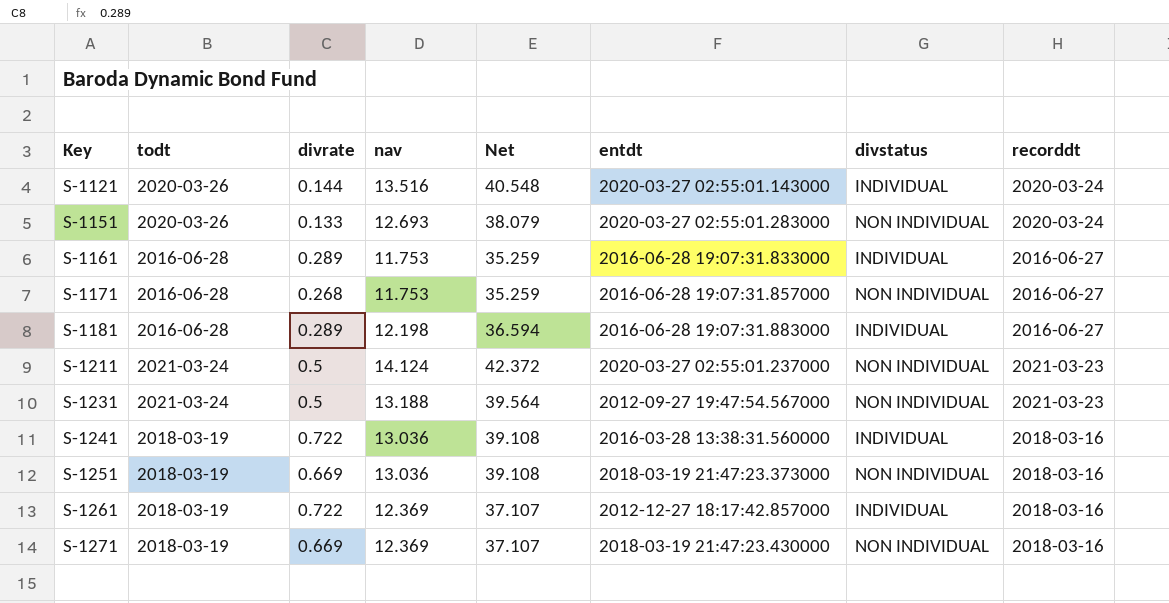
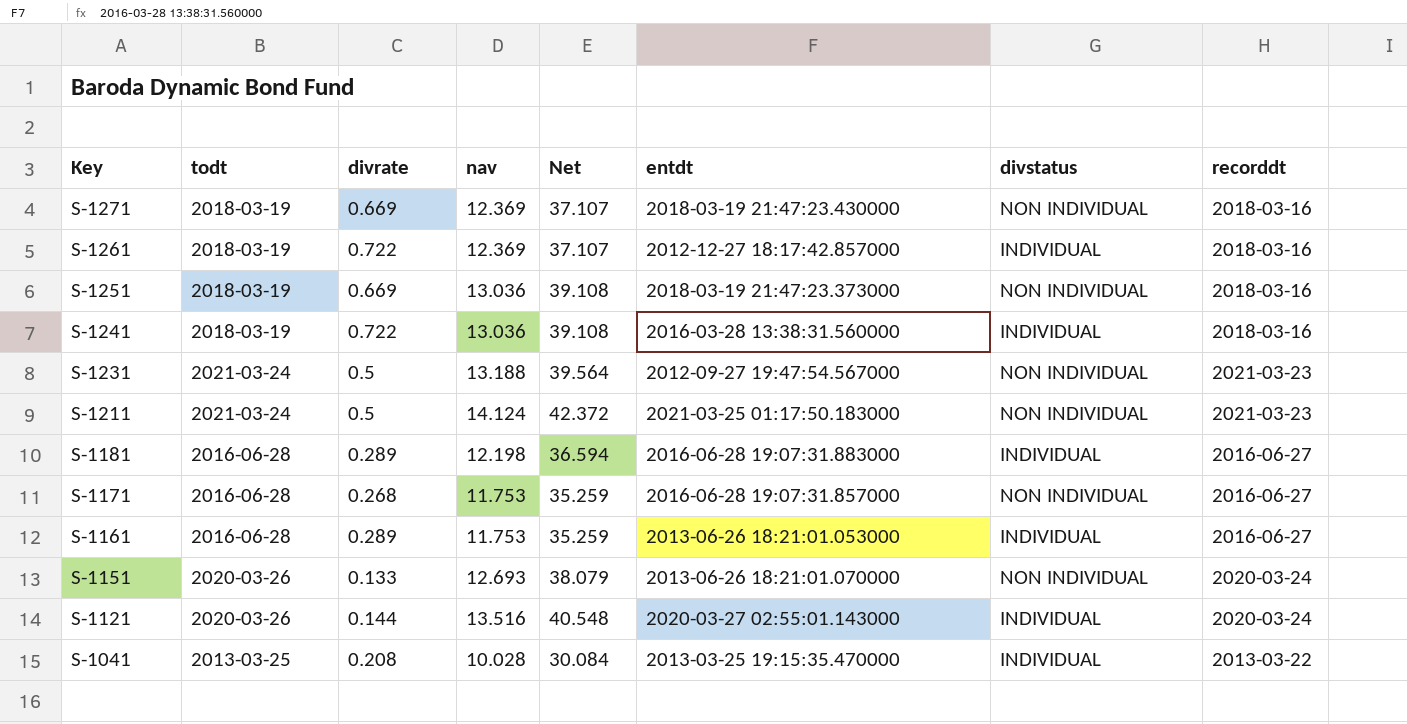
row order: Key ascending -> Key descending
S-1211 | entdt: 2020-03-27 02:55:01.237000 -> 2021-03-25 01:17:50.183000
S-1161 | entdt: 2016-06-28 19:07:31.833000 -> 2013-06-26 18:21:01.053000
S-1151 | entdt: 2020-03-27 02:55:01.283000 -> 2013-06-26 18:21:01.070000
row S-1041: none -> 2013-03-25 | 0.208 | 10.028 | 30.084 | 2013-03-25 19:15:35.470000 | INDIVIDUAL | 2013-03-22

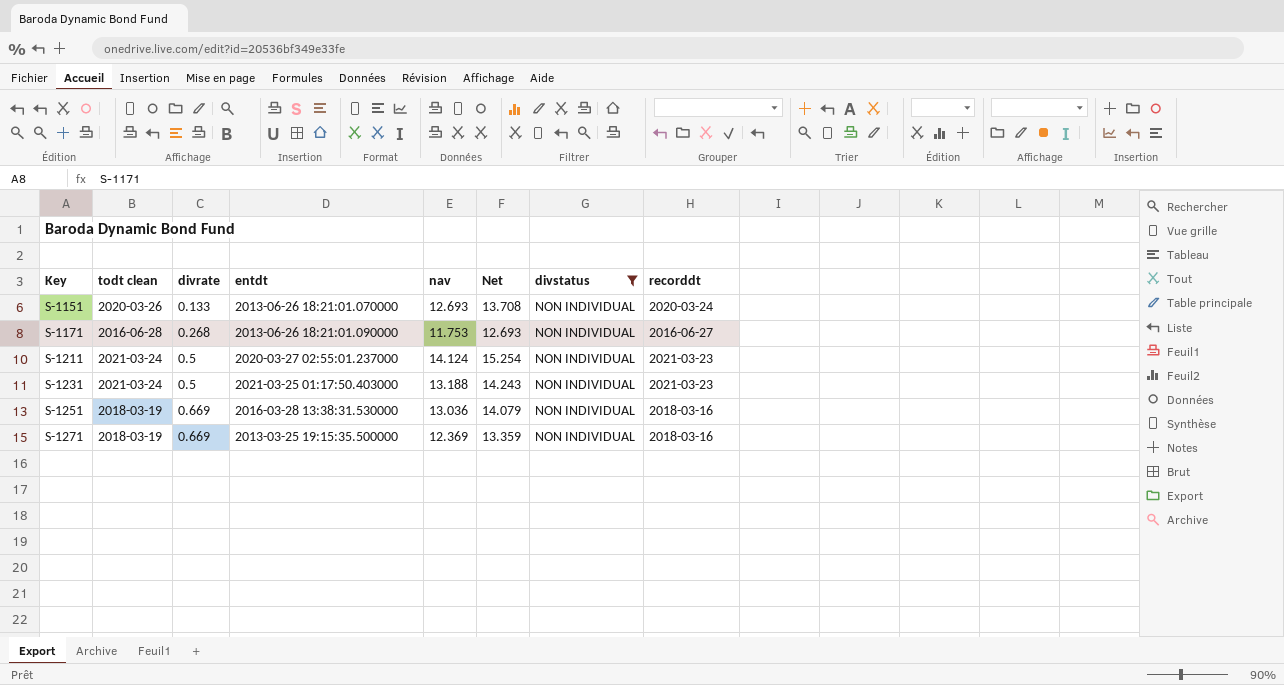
filter: none -> divstatus = NON INDIVIDUAL
row order: Key descending -> Key ascending
column name: todt -> todt clean
column entdt | position: 6 -> 4
column Net | formula: [nav] * 3 -> [nav] * 1.08
S-1171 | entdt: 2016-06-28 19:07:31.857000 -> 2013-06-26 18:21:01.090000
S-1211 | entdt: 2021-03-25 01:17:50.183000 -> 2020-03-27 02:55:01.237000
S-1231 | entdt: 2012-09-27 19:47:54.567000 -> 2021-03-25 01:17:50.403000
S-1251 | entdt: 2018-03-19 21:47:23.373000 -> 2016-03-28 13:38:31.530000
S-1271 | entdt: 2018-03-19 21:47:23.430000 -> 2013-03-25 19:15:35.500000

